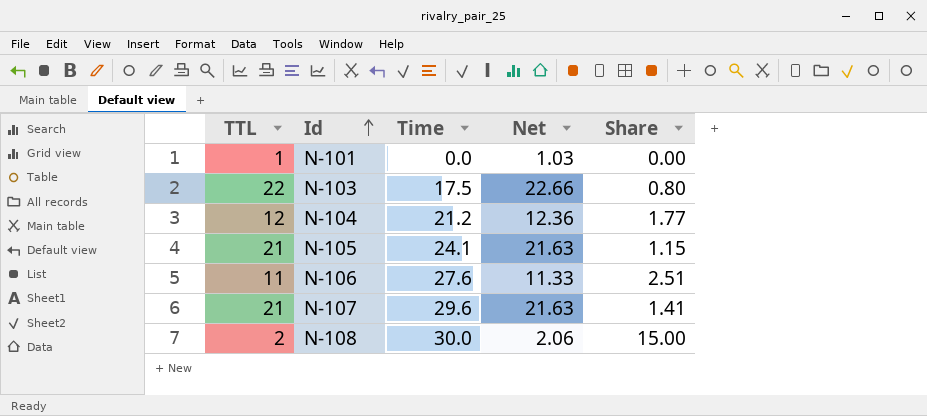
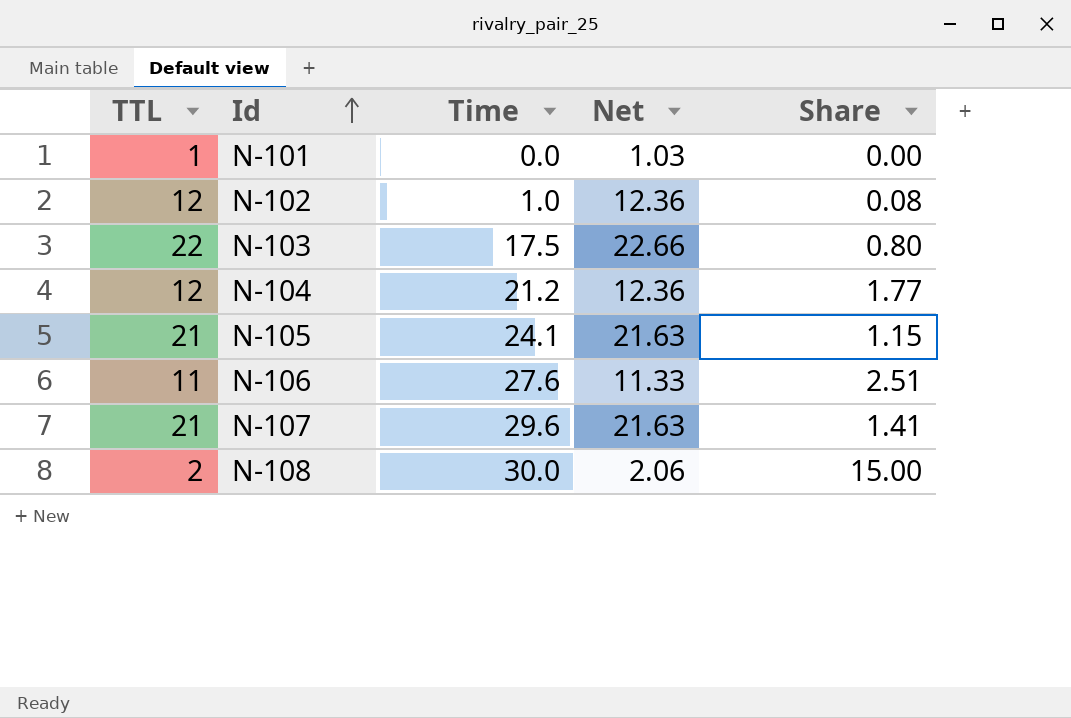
row N-102: none -> 12 | 1.0 | 12.36 | 0.08

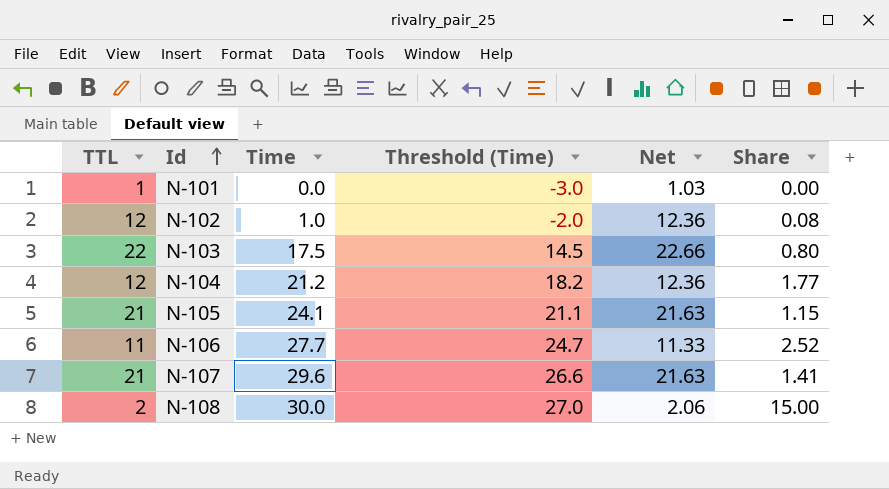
column Threshold (Time) | formula: none -> [Time] - 3
N-106 | Time: 27.6 -> 27.7
N-106 | Share: 2.51 -> 2.52

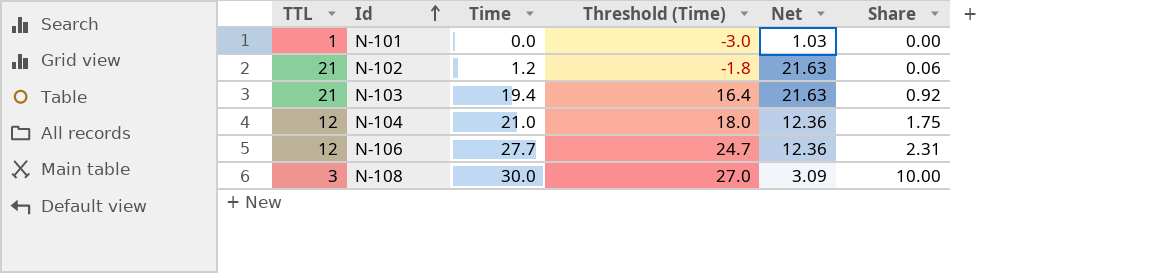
row N-105: 21 | 24.1 | 21.1 | 21.63 | 1.15 -> none
row N-107: 21 | 29.6 | 26.6 | 21.63 | 1.41 -> none
N-102 | TTL: 12 -> 21
N-102 | Time: 1.0 -> 1.2
N-102 | Threshold (Time): -2.0 -> -1.8
N-102 | Net: 12.36 -> 21.63
N-102 | Share: 0.08 -> 0.06
N-103 | TTL: 22 -> 21
N-103 | Time: 17.5 -> 19.4
N-103 | Threshold (Time): 14.5 -> 16.4
N-103 | Net: 22.66 -> 21.63
N-103 | Share: 0.80 -> 0.92
N-104 | Time: 21.2 -> 21.0
N-104 | Threshold (Time): 18.2 -> 18.0
N-104 | Share: 1.77 -> 1.75
N-106 | TTL: 11 -> 12
N-106 | Net: 11.33 -> 12.36
N-106 | Share: 2.52 -> 2.31
N-108 | TTL: 2 -> 3
N-108 | Net: 2.06 -> 3.09
N-108 | Share: 15.00 -> 10.00

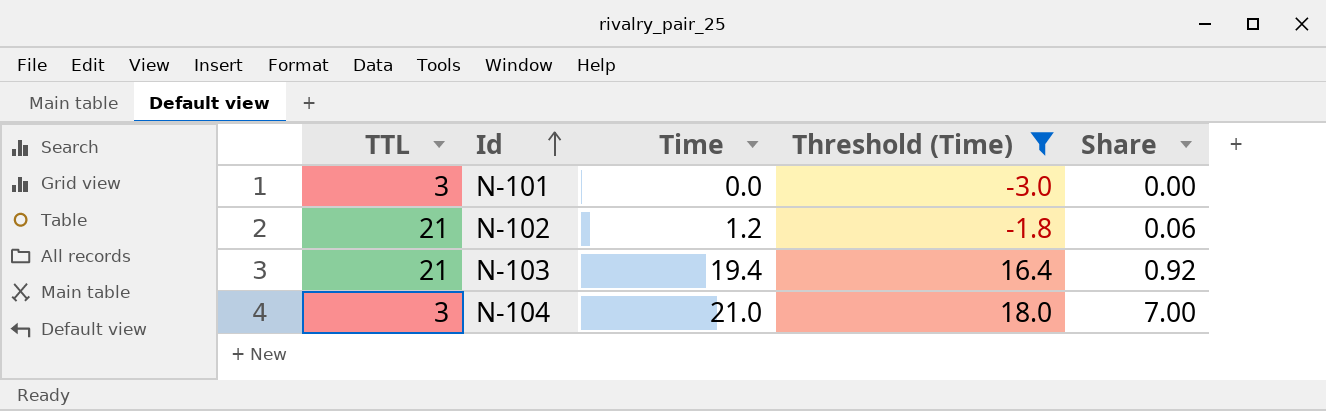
filter: none -> Threshold (Time) <= 18.0
column Net | formula: [TTL] * 1.03 -> none
N-101 | TTL: 1 -> 3
N-104 | TTL: 12 -> 3
N-104 | Share: 1.75 -> 7.00

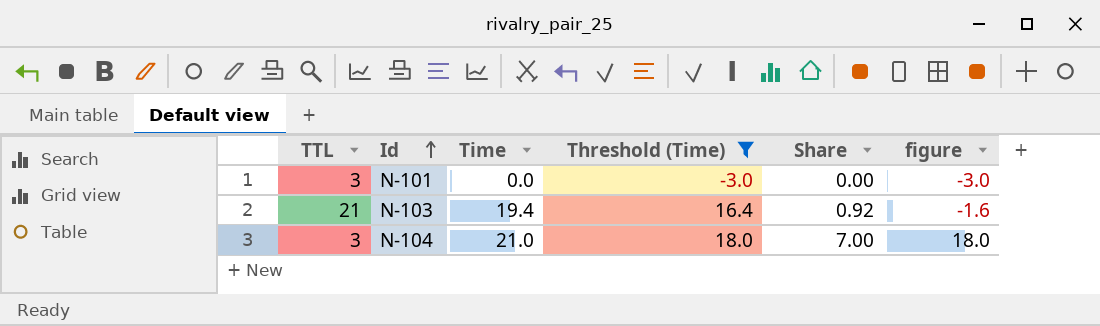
column figure | formula: none -> [Time] - [TTL]
row N-102: 21 | 1.2 | -1.8 | 0.06 -> none

